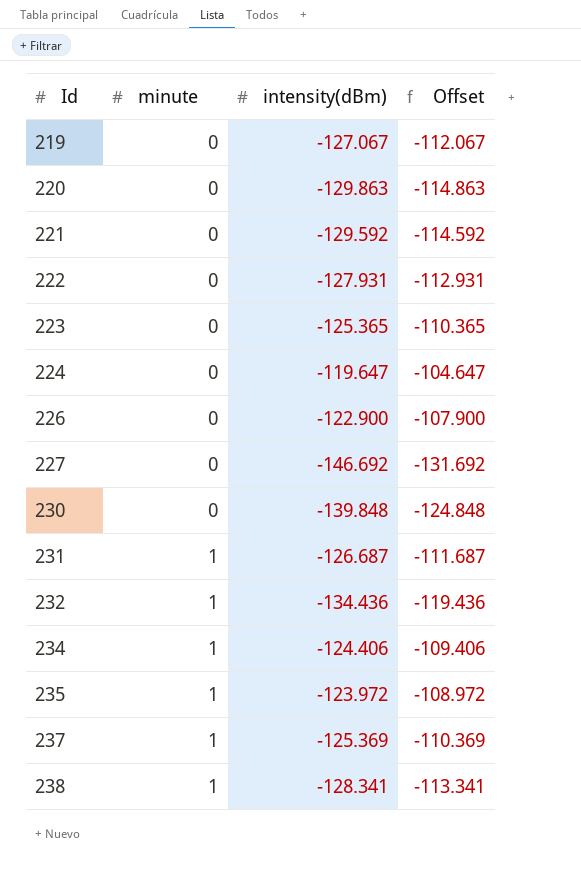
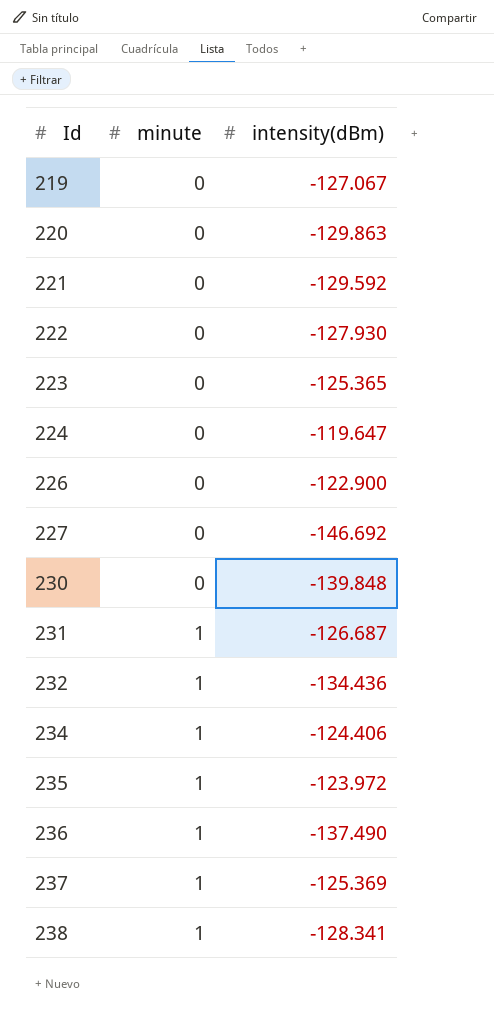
column Offset | formula: [intensity(dBm)] + 15 -> none
222 | intensity(dBm): -127.931 -> -127.930
row 236: none -> 1 | -137.490

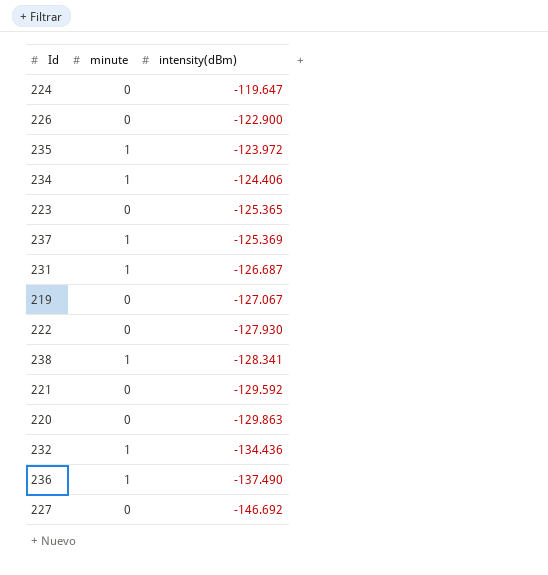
row order: Id ascending -> intensity(dBm) descending
row 230: 0 | -139.848 -> none

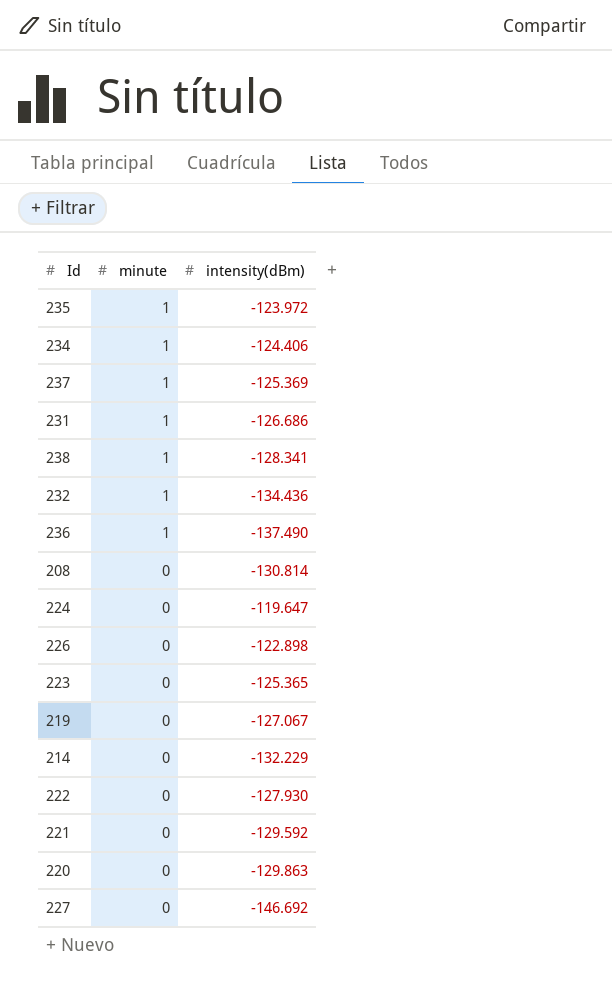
row order: intensity(dBm) descending -> minute descending
231 | intensity(dBm): -126.687 -> -126.686
row 208: none -> 0 | -130.814
226 | intensity(dBm): -122.900 -> -122.898
row 214: none -> 0 | -132.229

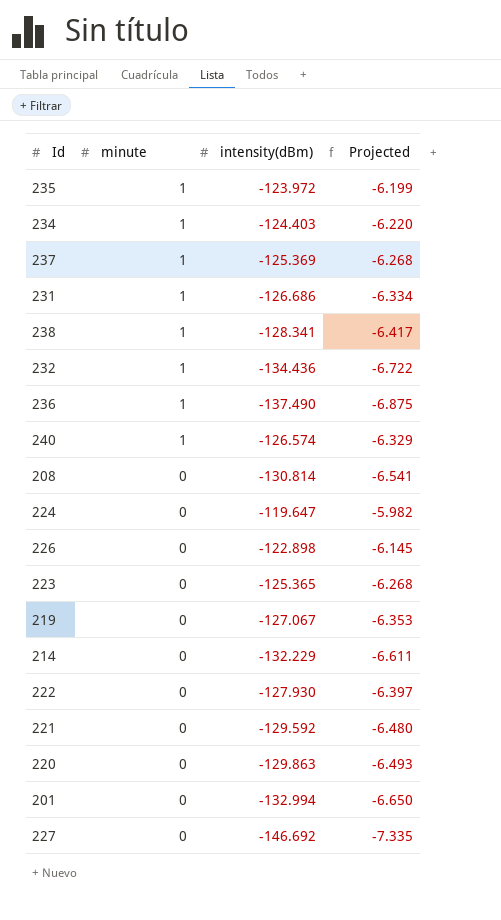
column Projected | formula: none -> [intensity(dBm)] * 0.05
234 | intensity(dBm): -124.406 -> -124.403
row 240: none -> 1 | -126.574 | -6.329
row 201: none -> 0 | -132.994 | -6.650

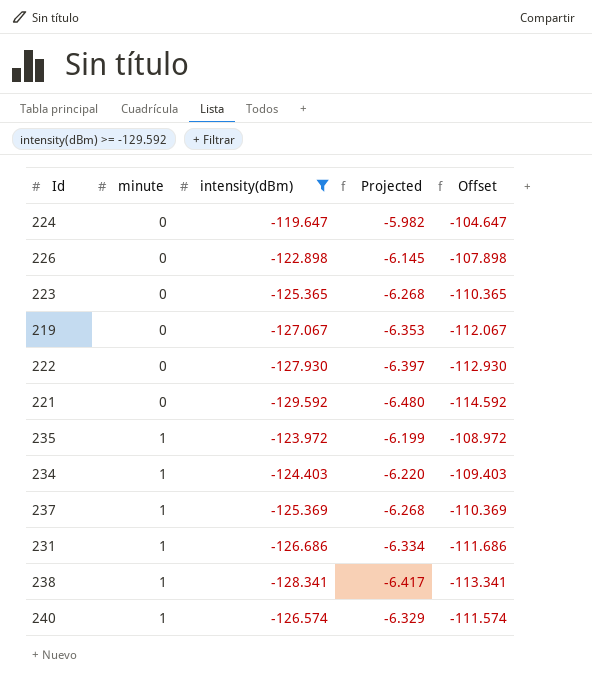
filter: none -> intensity(dBm) >= -129.592
row order: minute descending -> minute ascending
column Offset | formula: none -> [intensity(dBm)] + 15

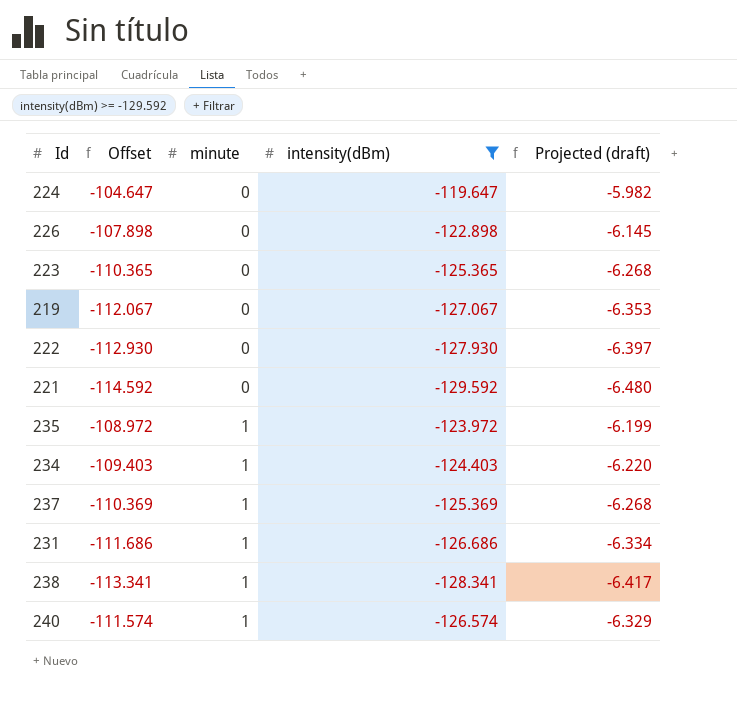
column Offset | position: 5 -> 2
column name: Projected -> Projected (draft)

